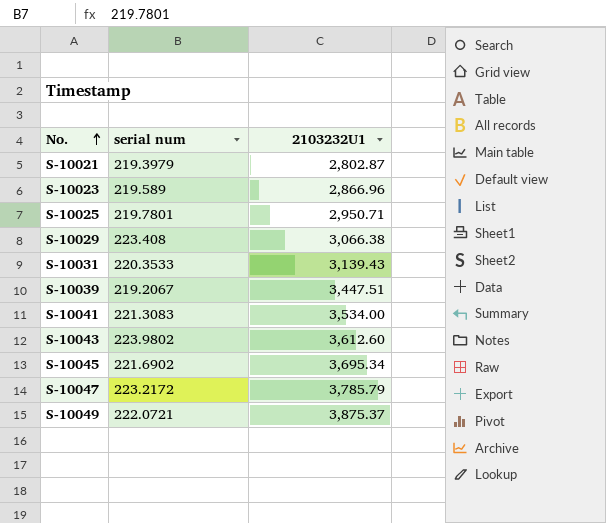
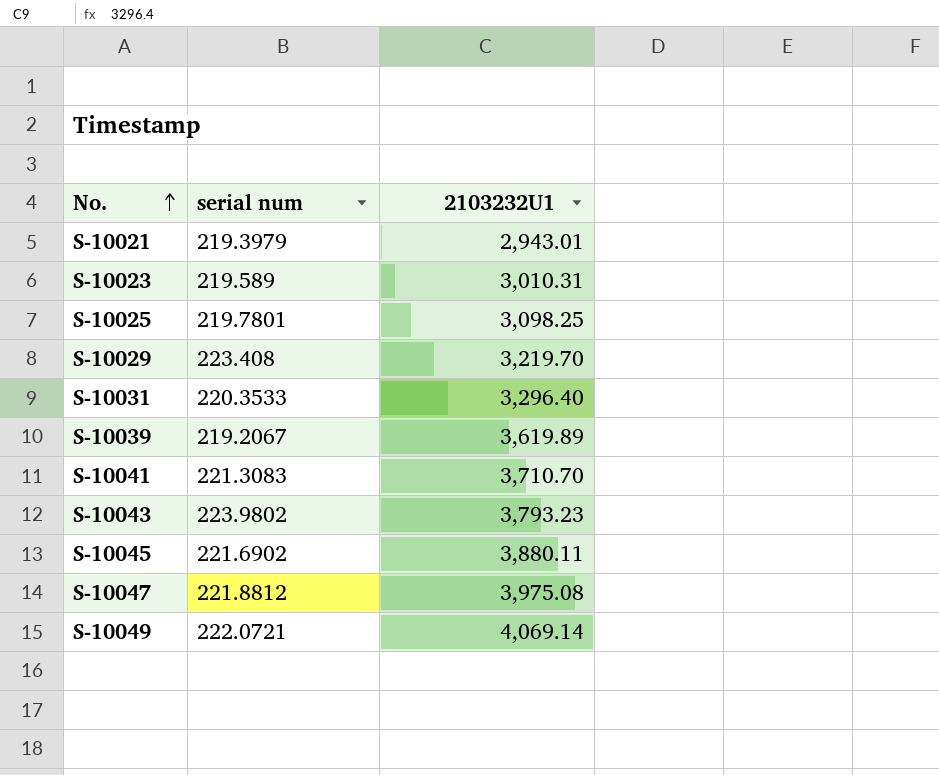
S-10021 | 2103232U1: 2,802.87 -> 2,943.01
S-10023 | 2103232U1: 2,866.96 -> 3,010.31
S-10025 | 2103232U1: 2,950.71 -> 3,098.25
S-10029 | 2103232U1: 3,066.38 -> 3,219.70
S-10031 | 2103232U1: 3,139.43 -> 3,296.40
S-10039 | 2103232U1: 3,447.51 -> 3,619.89
S-10041 | 2103232U1: 3,534.00 -> 3,710.70
S-10043 | 2103232U1: 3,612.60 -> 3,793.23
S-10045 | 2103232U1: 3,695.34 -> 3,880.11
S-10047 | serial num: 223.2172 -> 221.8812
S-10047 | 2103232U1: 3,785.79 -> 3,975.08
S-10049 | 2103232U1: 3,875.37 -> 4,069.14

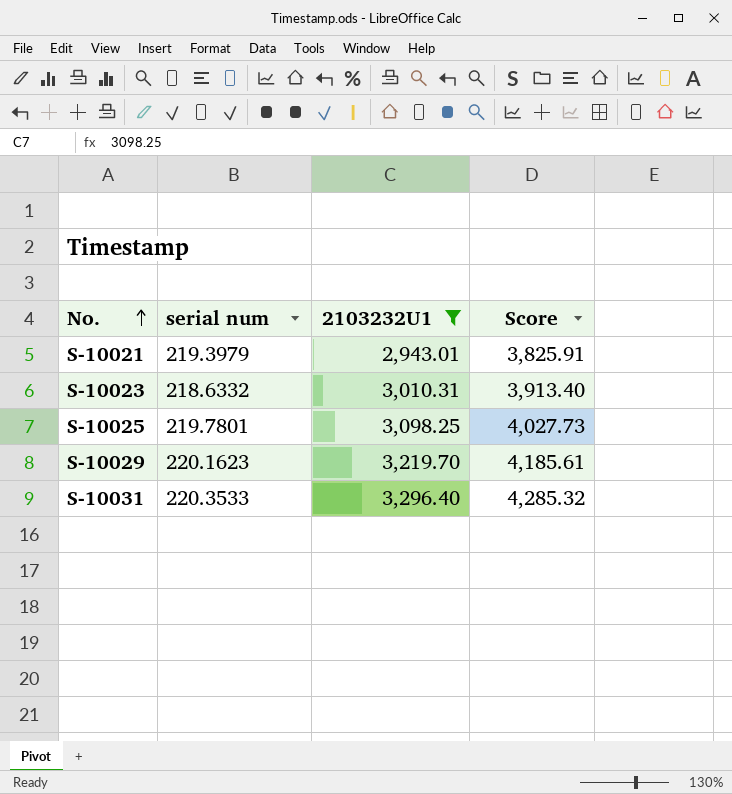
filter: none -> 2103232U1 <= 3,296.40
column Score | formula: none -> [2103232U1] * 1.3
S-10023 | serial num: 219.589 -> 218.6332
S-10029 | serial num: 223.408 -> 220.1623

